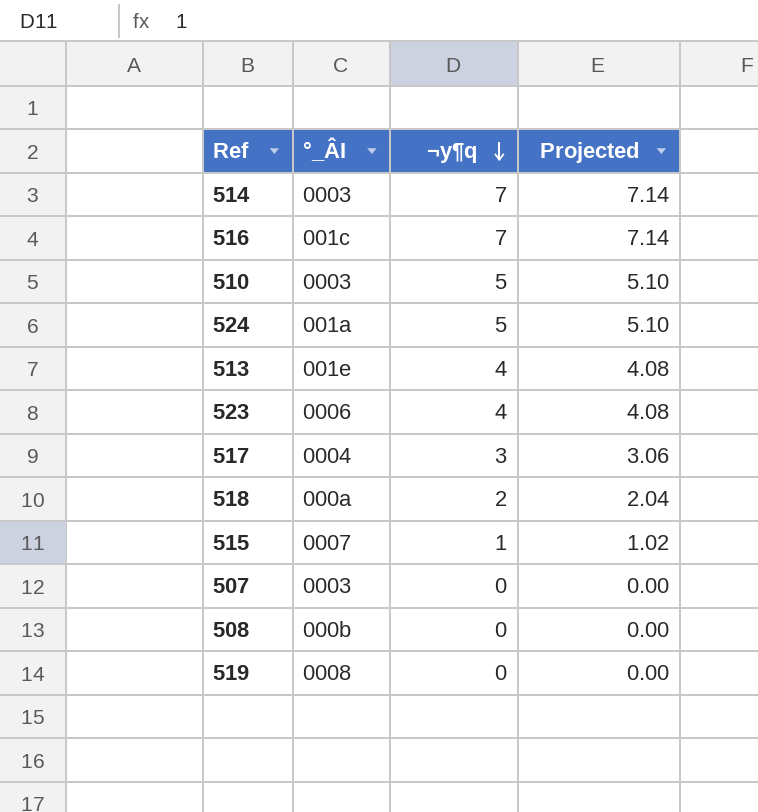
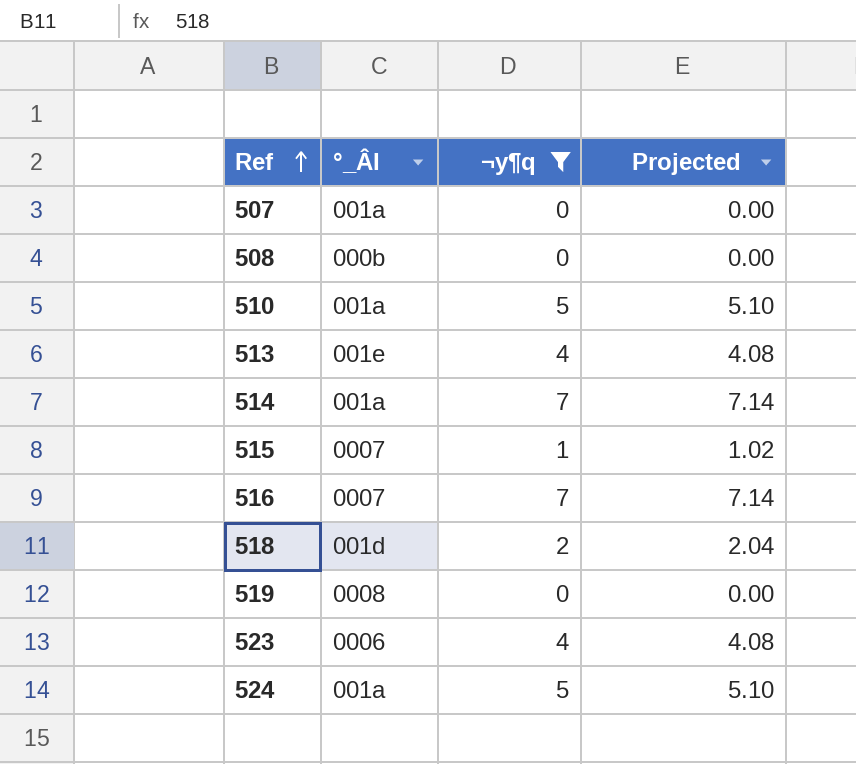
filter: none -> ¬y¶q != 3
row order: ¬y¶q descending -> Ref ascending
507 | °_ÂI: 0003 -> 001a
510 | °_ÂI: 0003 -> 001a
514 | °_ÂI: 0003 -> 001a
516 | °_ÂI: 001c -> 0007
518 | °_ÂI: 000a -> 001d

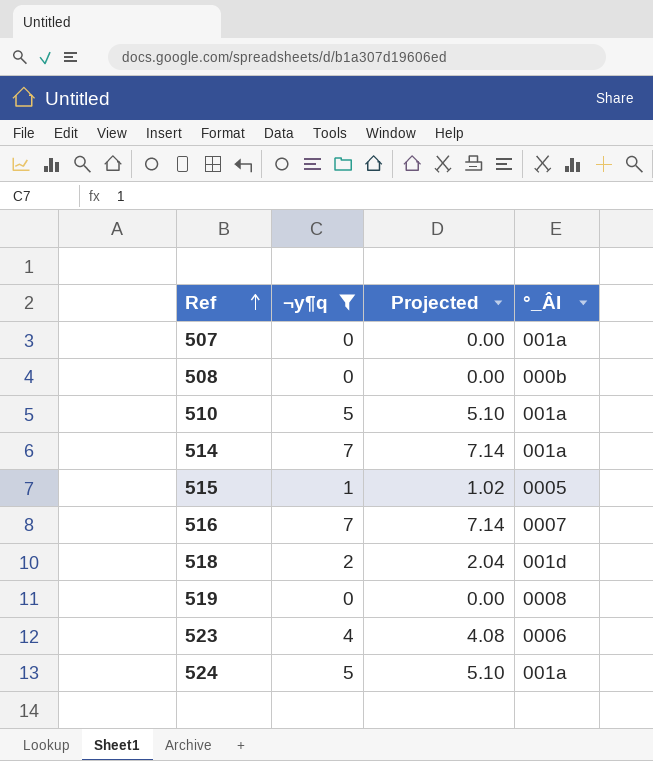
column °_ÂI | position: 2 -> 4
row 513: 001e | 4 | 4.08 -> none
515 | °_ÂI: 0007 -> 0005

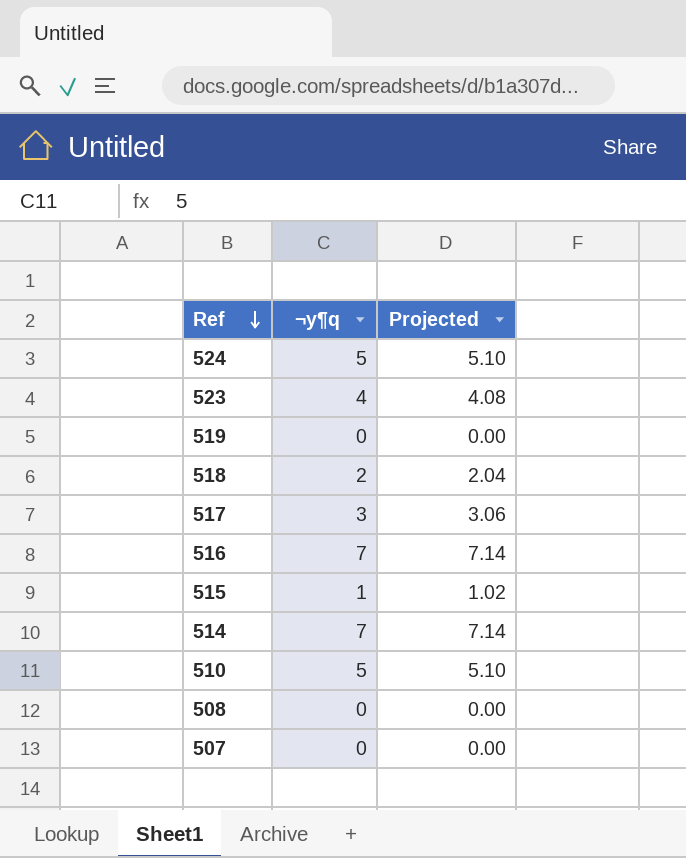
filter: ¬y¶q != 3 -> none
row order: Ref ascending -> Ref descending
column °_ÂI | position: 4 -> none

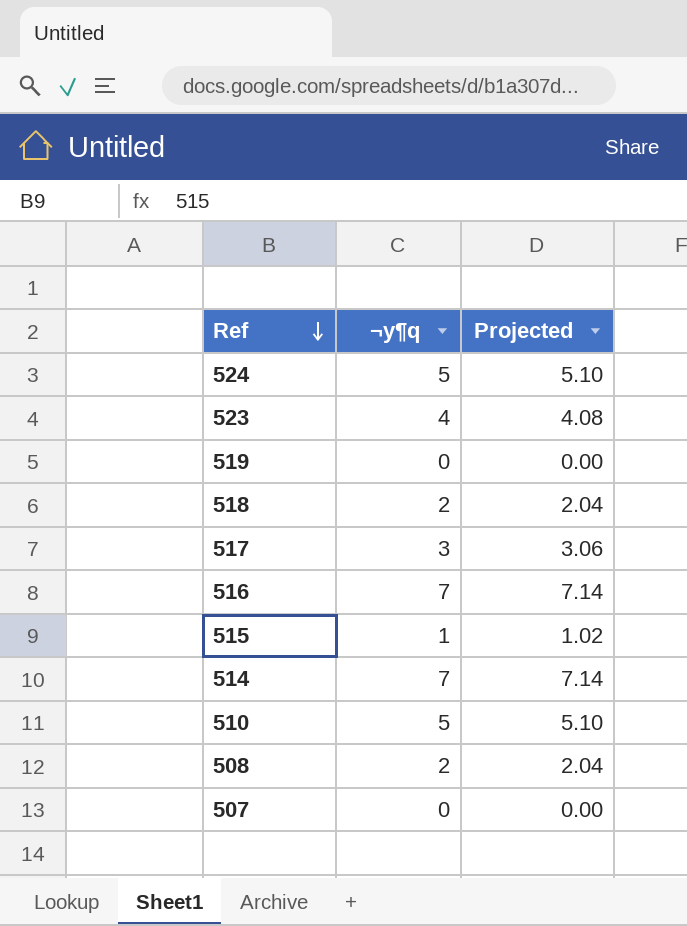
508 | ¬y¶q: 0 -> 2
508 | Projected: 0.00 -> 2.04

